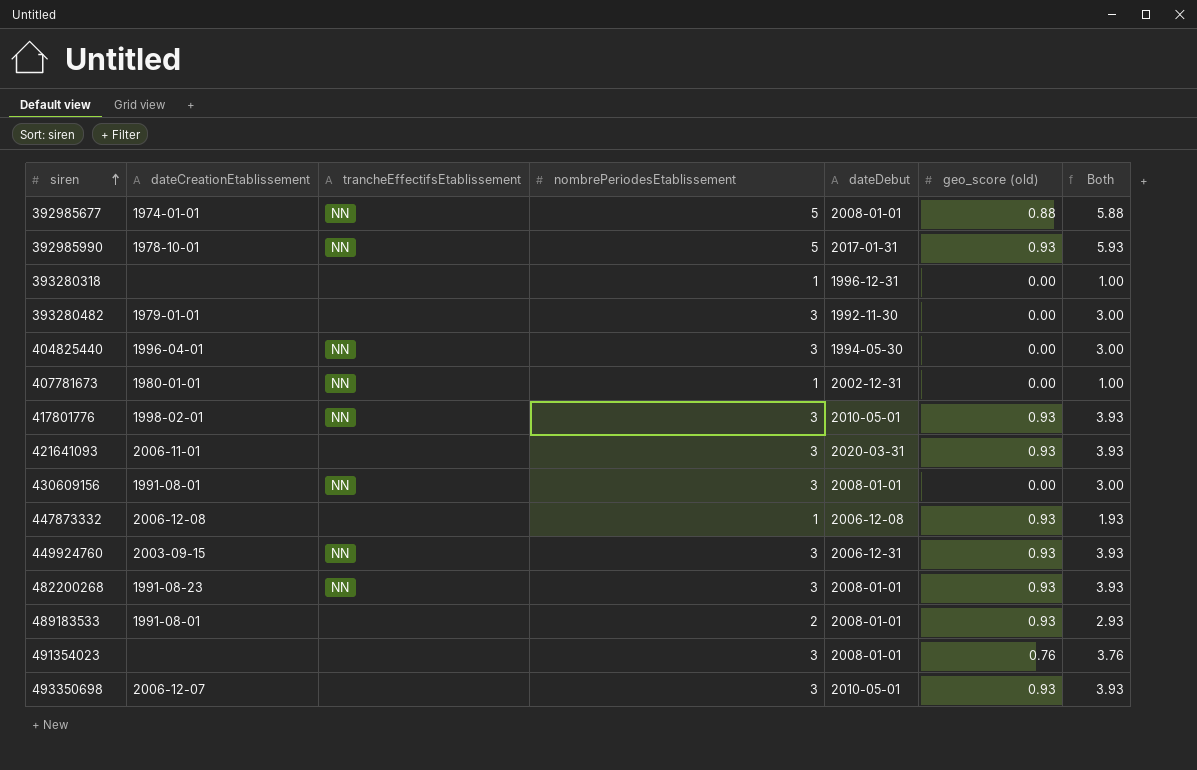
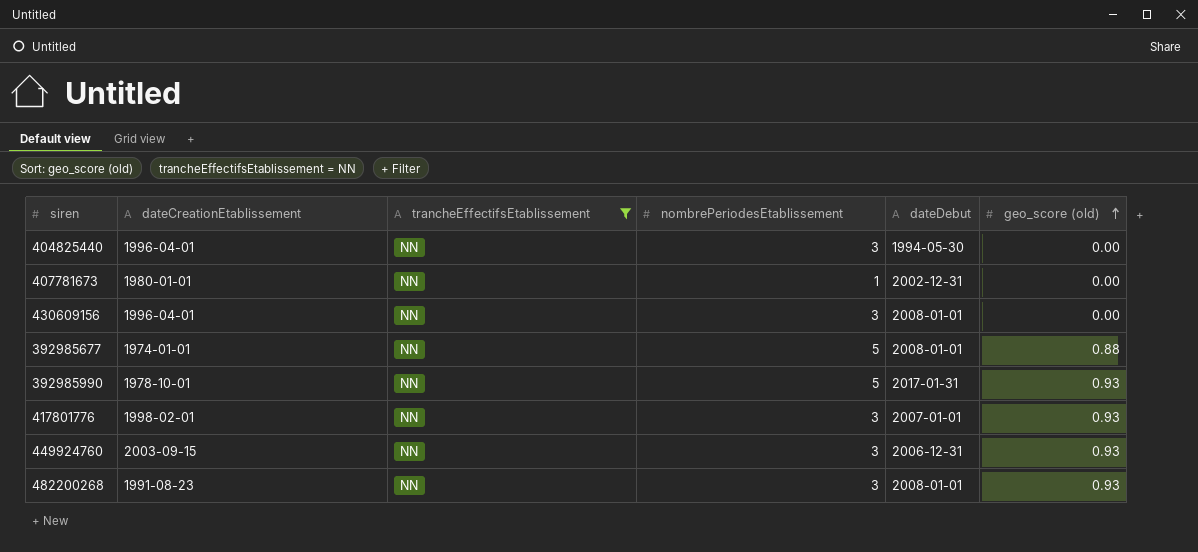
filter: none -> trancheEffectifsEtablissement = NN
row order: siren ascending -> geo_score (old) ascending
column Both | formula: [nombrePeriodesEtablissement] + [geo_score (old)] -> none
430609156 | dateCreationEtablissement: 1991-08-01 -> 1996-04-01
417801776 | dateDebut: 2010-05-01 -> 2007-01-01

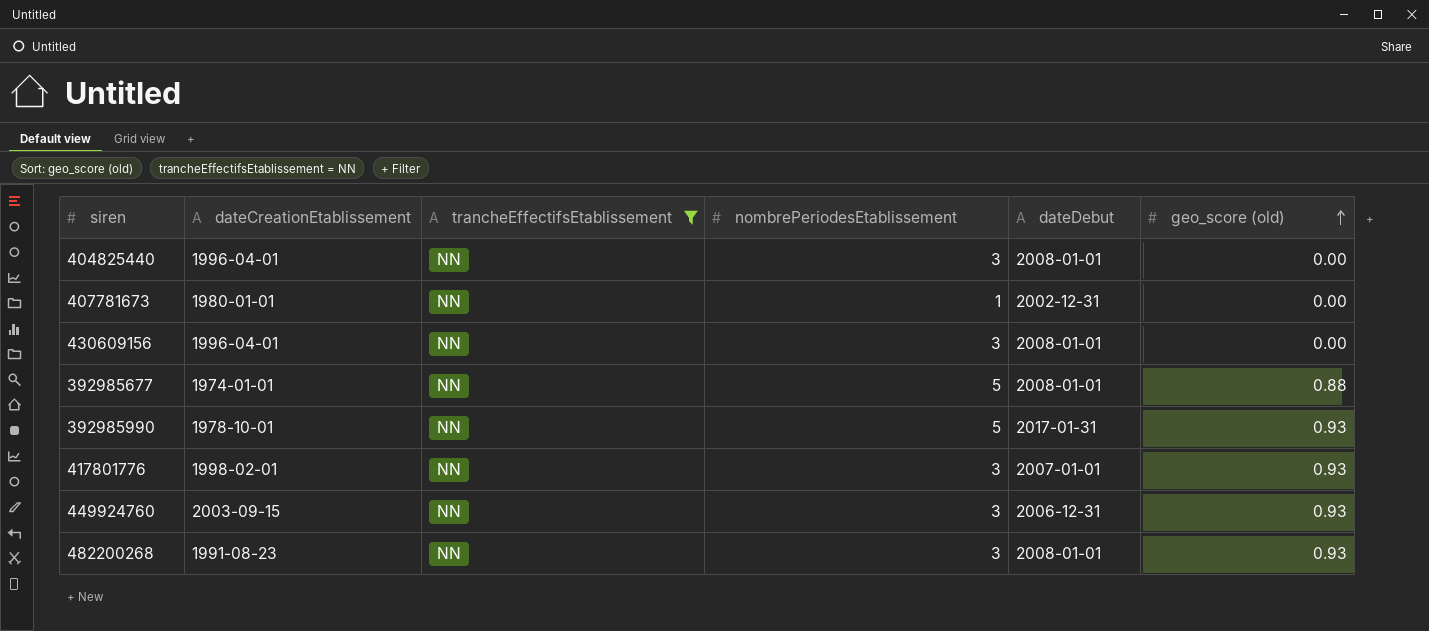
404825440 | dateDebut: 1994-05-30 -> 2008-01-01

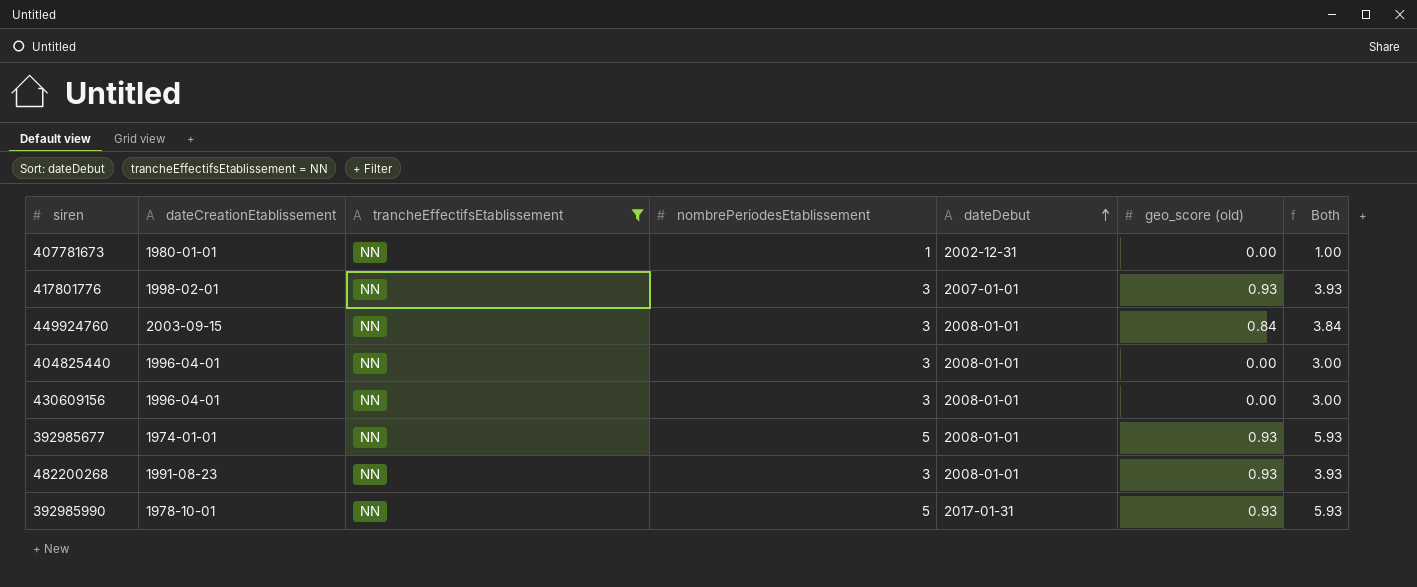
row order: geo_score (old) ascending -> dateDebut ascending
column Both | formula: none -> [nombrePeriodesEtablissement] + [geo_score (old)]
449924760 | dateDebut: 2006-12-31 -> 2008-01-01
449924760 | geo_score (old): 0.93 -> 0.84
392985677 | geo_score (old): 0.88 -> 0.93

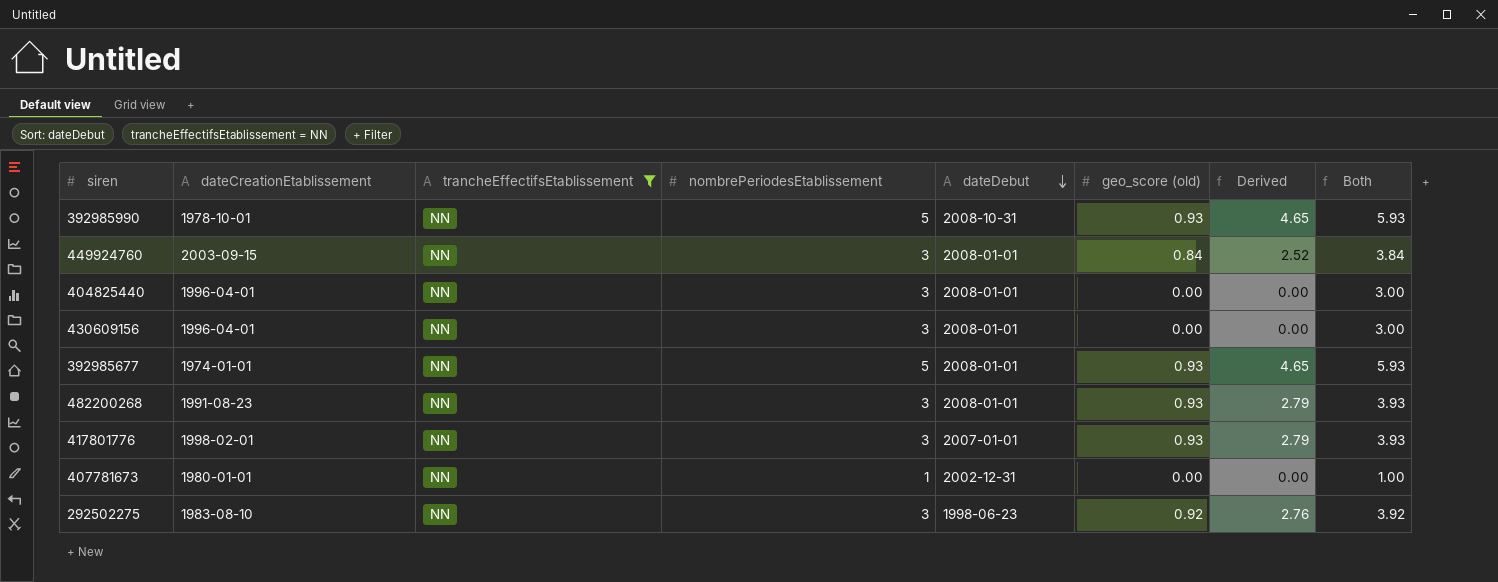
row order: dateDebut ascending -> dateDebut descending
column Derived | formula: none -> [nombrePeriodesEtablissement] * [geo_score (old)]
392985990 | dateDebut: 2017-01-31 -> 2008-10-31
row 292502275: none -> 1983-08-10 | NN | 3 | 1998-06-23 | 0.92 | 2.76 | 3.92

